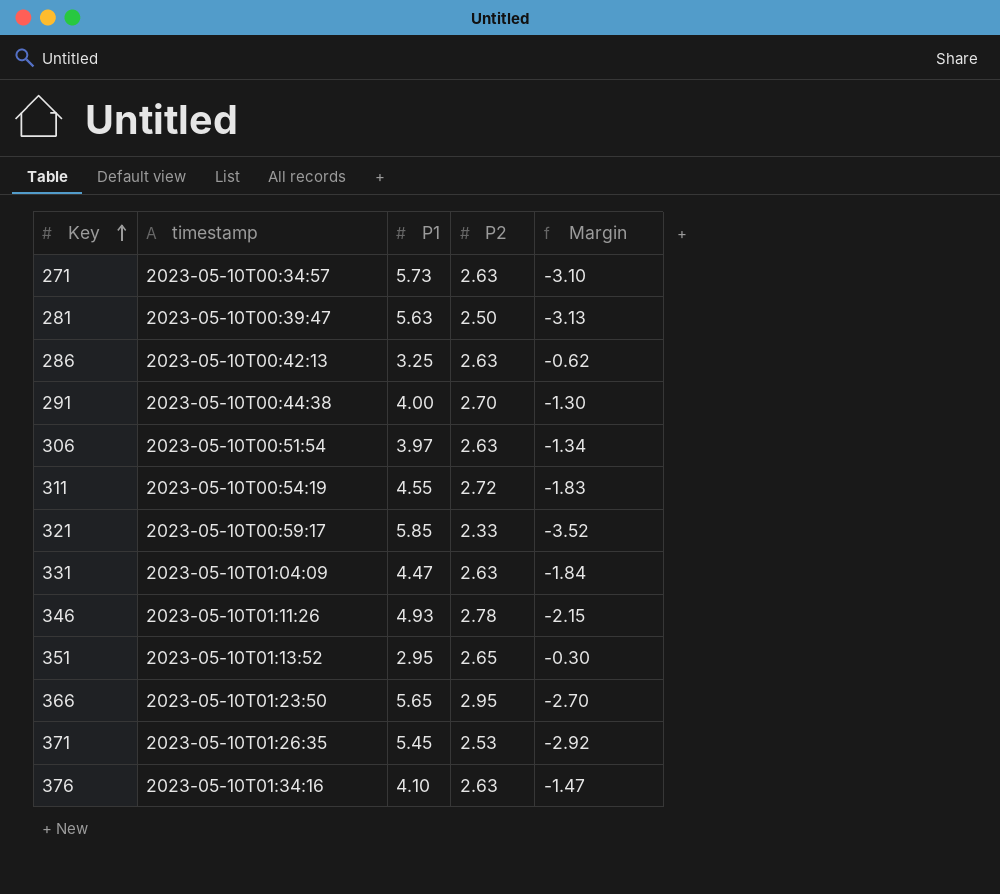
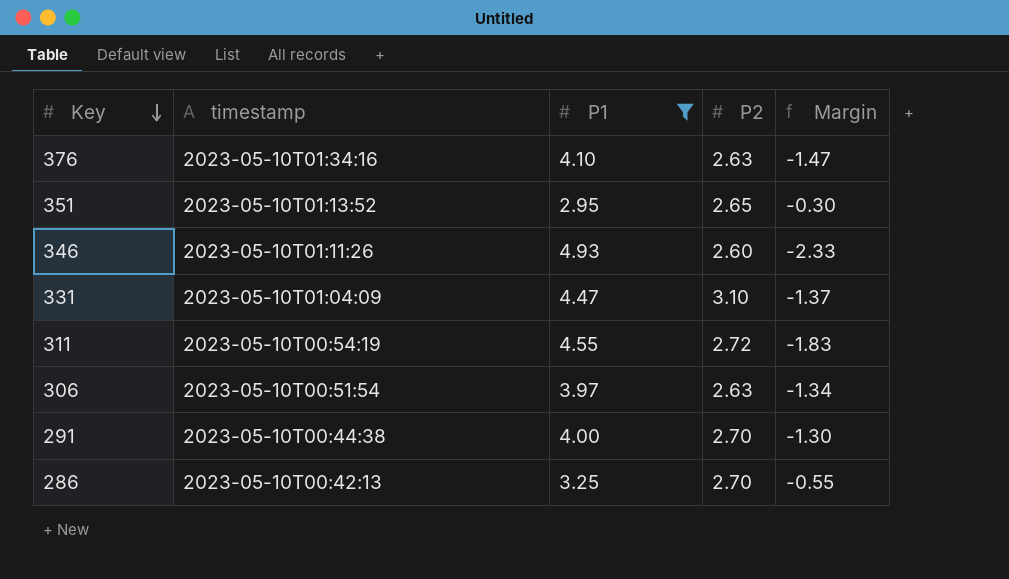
filter: none -> P1 <= 4.93
row order: Key ascending -> Key descending
346 | P2: 2.78 -> 2.60
346 | Margin: -2.15 -> -2.33
331 | P2: 2.63 -> 3.10
331 | Margin: -1.84 -> -1.37
286 | P2: 2.63 -> 2.70
286 | Margin: -0.62 -> -0.55

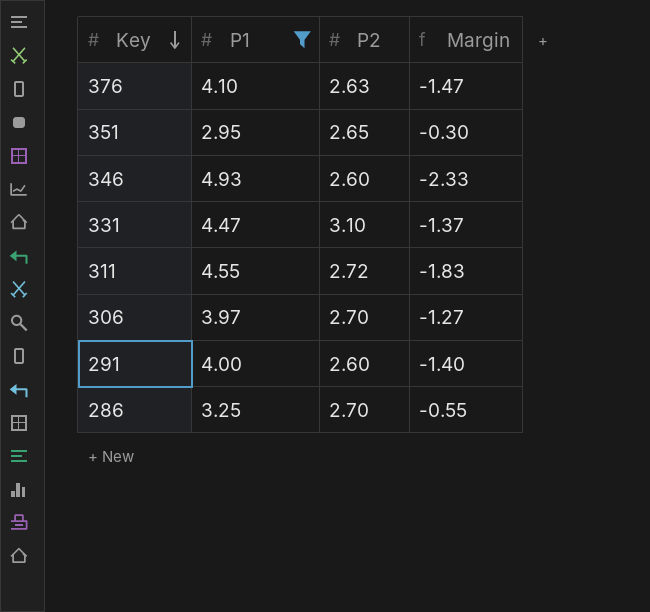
column timestamp | position: 2 -> none
306 | P2: 2.63 -> 2.70
306 | Margin: -1.34 -> -1.27
291 | P2: 2.70 -> 2.60
291 | Margin: -1.30 -> -1.40

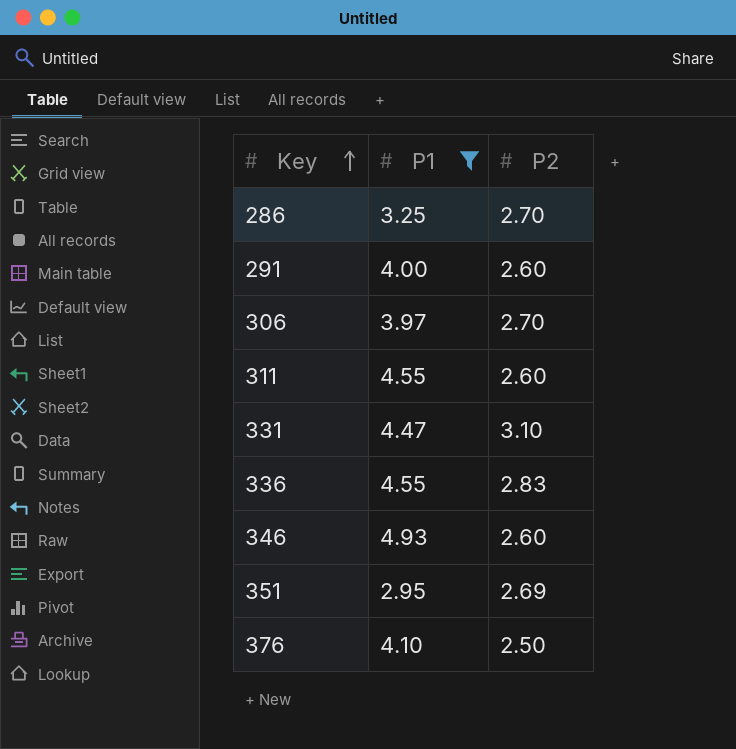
row order: Key descending -> Key ascending
column Margin | formula: [P2] - [P1] -> none
311 | P2: 2.72 -> 2.60
row 336: none -> 4.55 | 2.83
351 | P2: 2.65 -> 2.69
376 | P2: 2.63 -> 2.50

